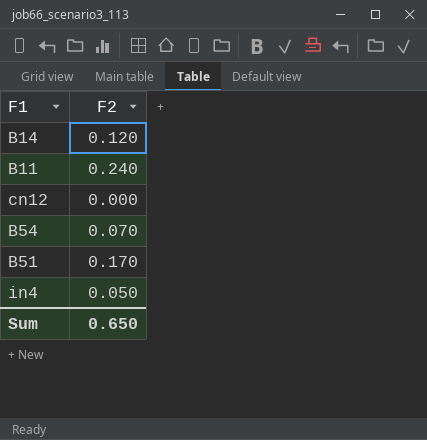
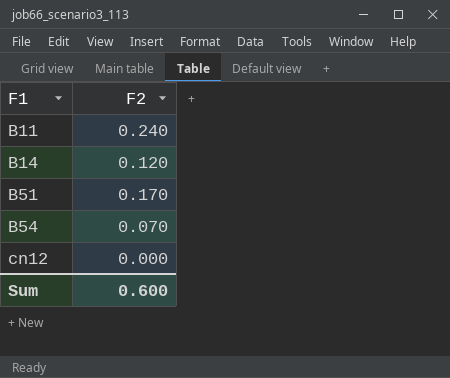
row order: none -> F1 ascending
row in4: 0.050 -> none
Sum | F2: 0.650 -> 0.600

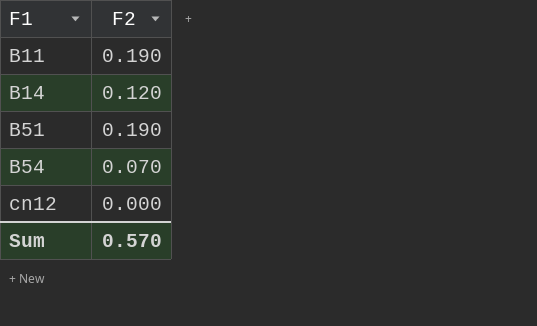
B11 | F2: 0.240 -> 0.190
B51 | F2: 0.170 -> 0.190
Sum | F2: 0.600 -> 0.570

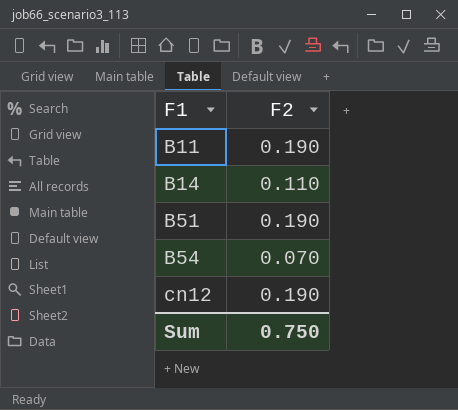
B14 | F2: 0.120 -> 0.110
cn12 | F2: 0.000 -> 0.190
Sum | F2: 0.570 -> 0.750

